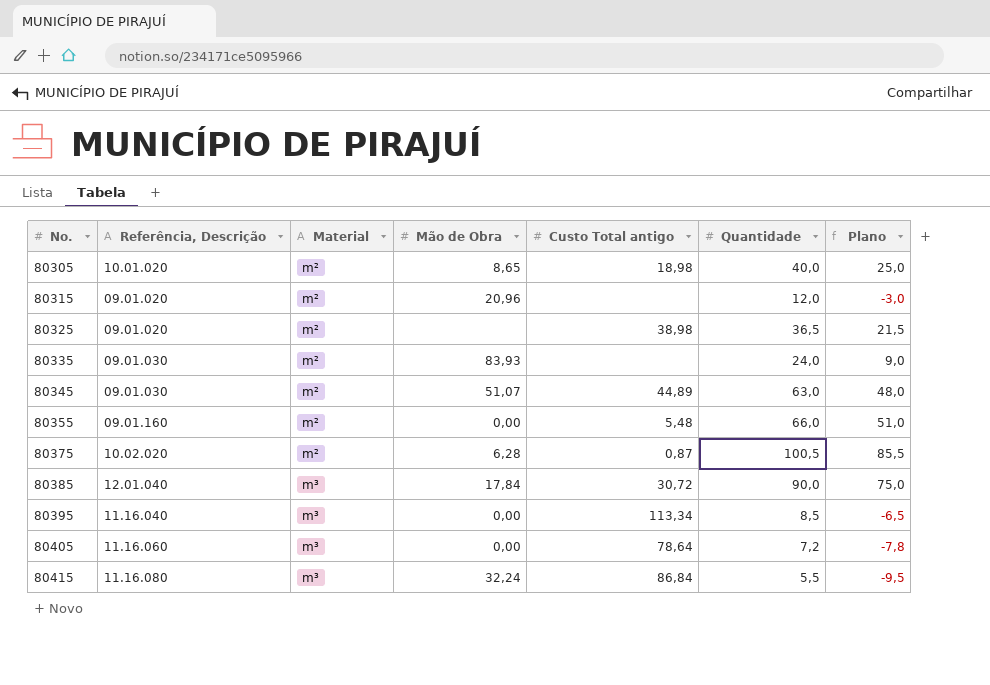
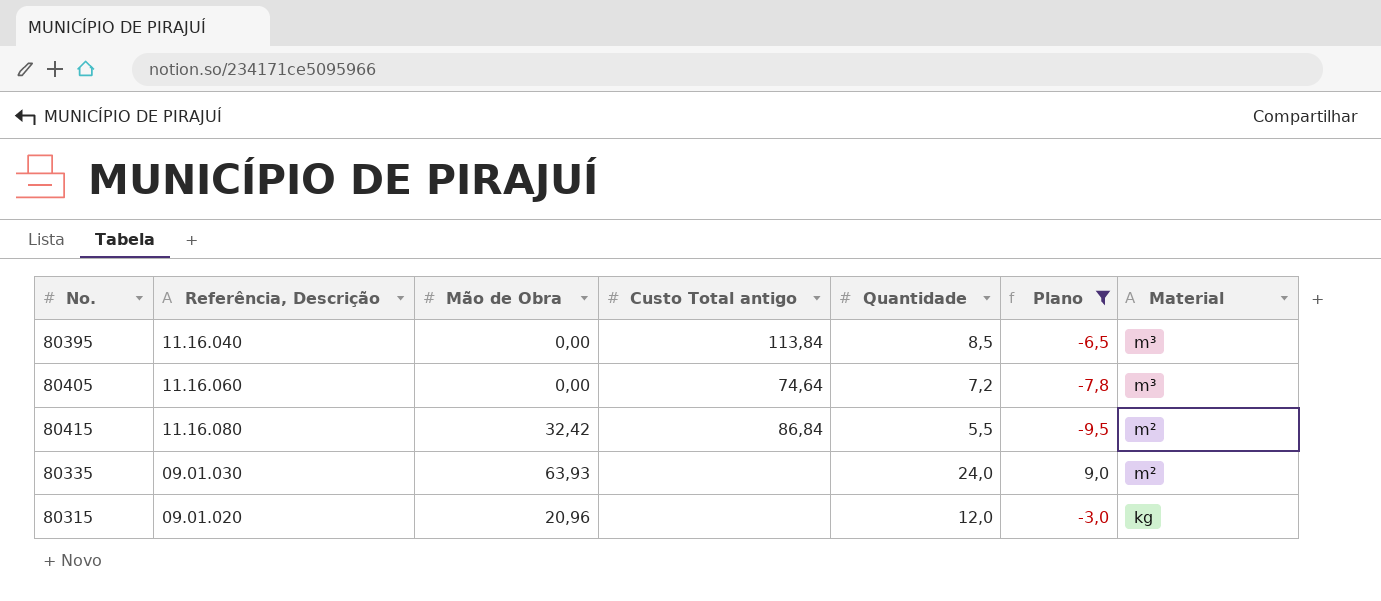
filter: none -> Plano <= 9,0
row order: No. ascending -> Material descending
column Material | position: 3 -> 7
80395 | Custo Total antigo: 113,34 -> 113,84
80405 | Custo Total antigo: 78,64 -> 74,64
80415 | Mão de Obra: 32,24 -> 32,42
80415 | Material: m³ -> m²
80335 | Mão de Obra: 83,93 -> 63,93
80315 | Material: m² -> kg

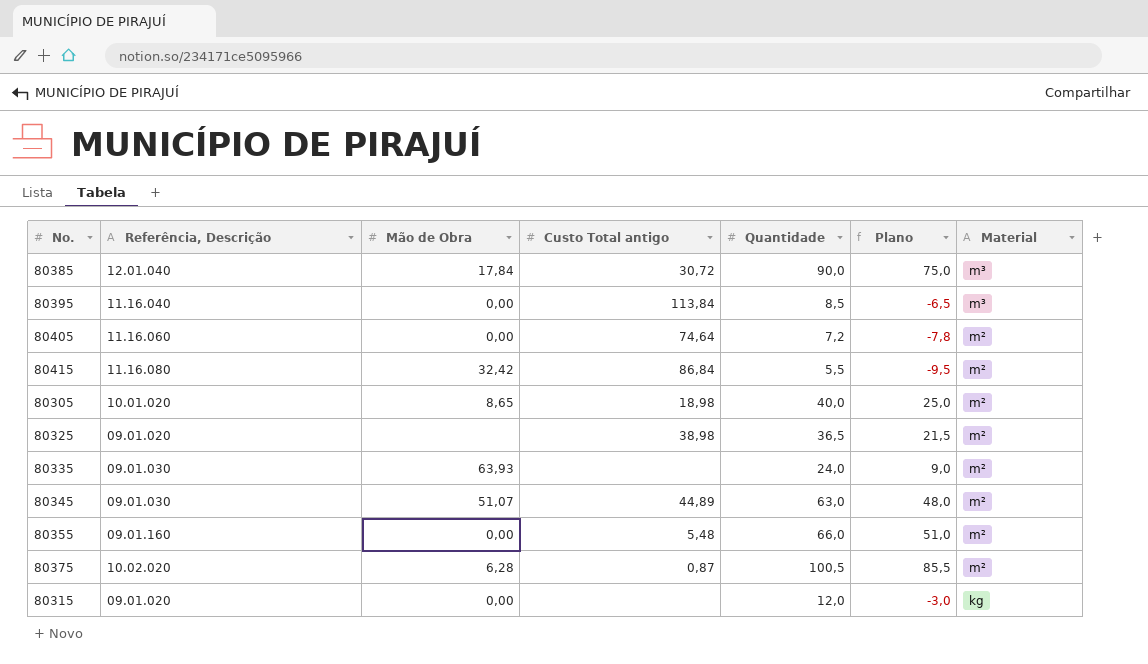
filter: Plano <= 9,0 -> none
80405 | Material: m³ -> m²
80315 | Mão de Obra: 20,96 -> 0,00

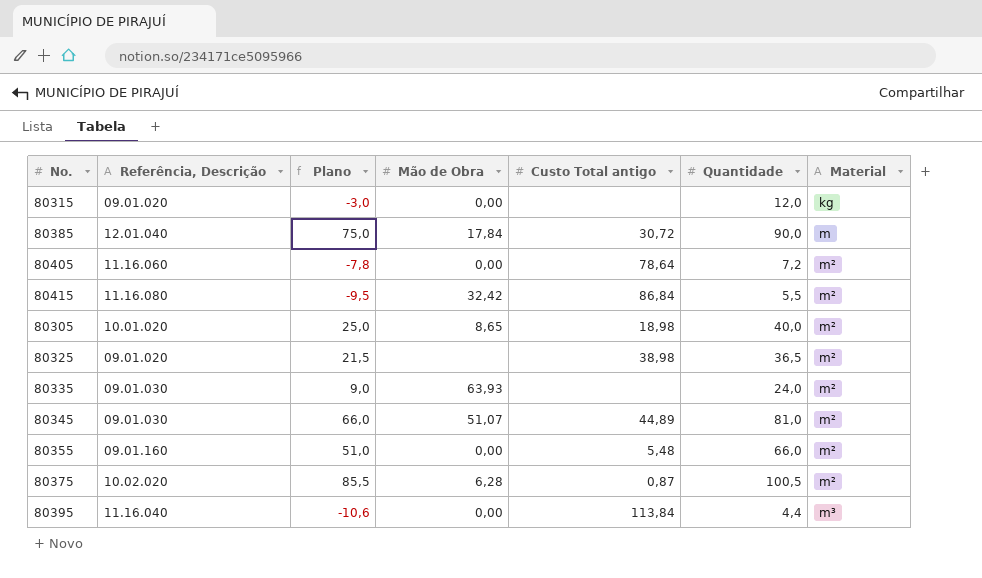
row order: Material descending -> Material ascending
column Plano | position: 6 -> 3
80385 | Material: m³ -> m
80405 | Custo Total antigo: 74,64 -> 78,64
80345 | Plano: 48,0 -> 66,0
80345 | Quantidade: 63,0 -> 81,0
80395 | Plano: -6,5 -> -10,6
80395 | Quantidade: 8,5 -> 4,4

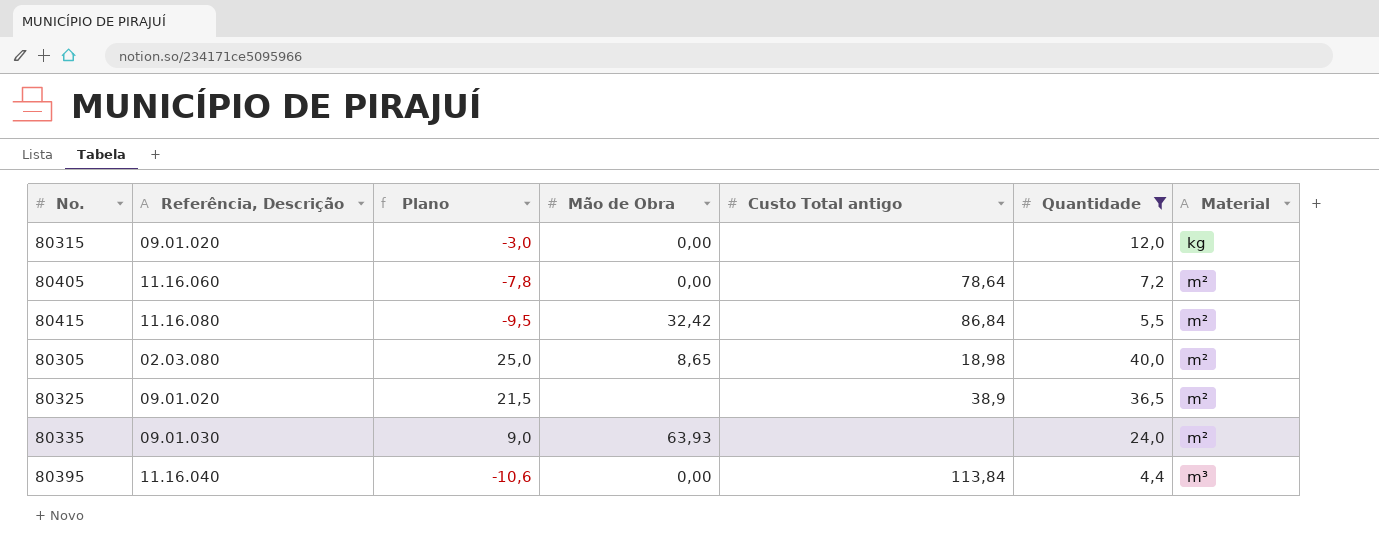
filter: none -> Quantidade <= 40,0
80305 | Referência, Descrição: 10.01.020 -> 02.03.080
80325 | Custo Total antigo: 38,98 -> 38,9

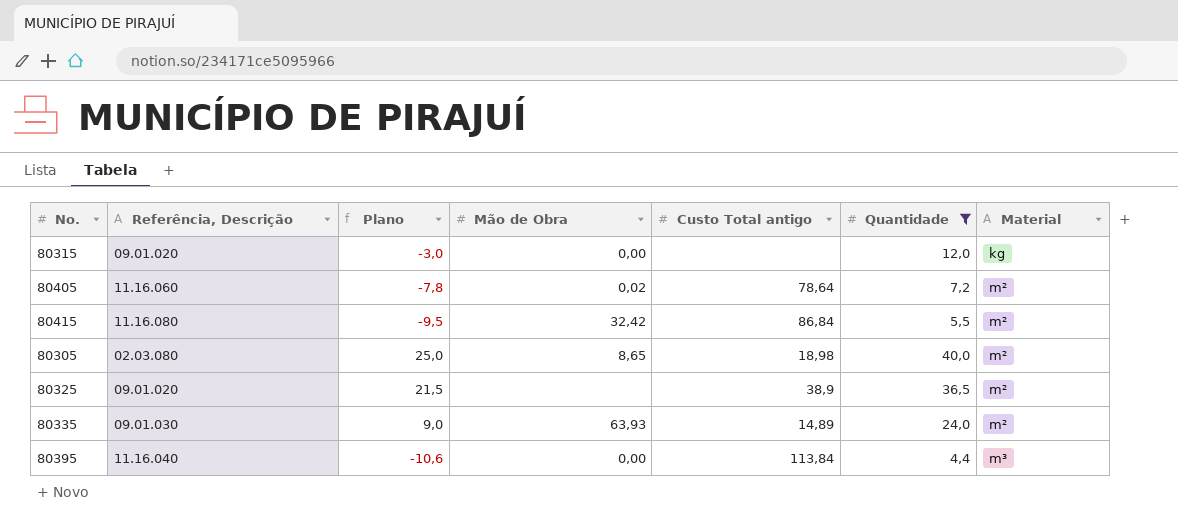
80405 | Mão de Obra: 0,00 -> 0,02
80335 | Custo Total antigo: none -> 14,89

